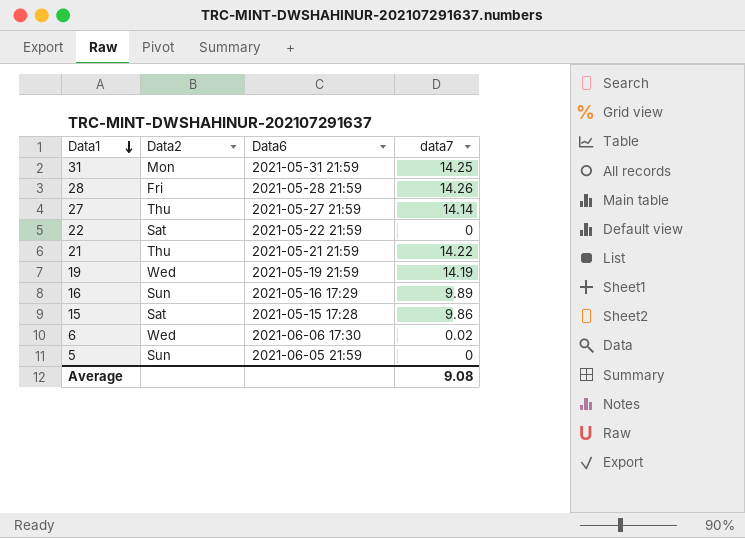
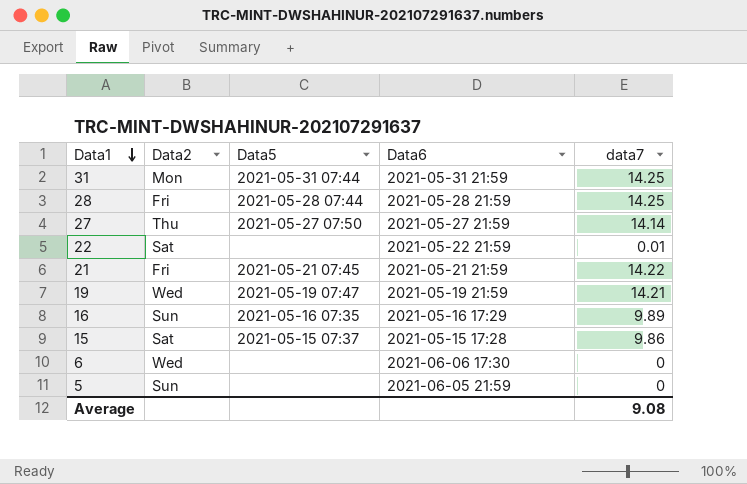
column Data5 | position: none -> 3
28 | data7: 14.26 -> 14.25
22 | data7: 0 -> 0.01
21 | Data2: Thu -> Fri
19 | data7: 14.19 -> 14.21
6 | data7: 0.02 -> 0

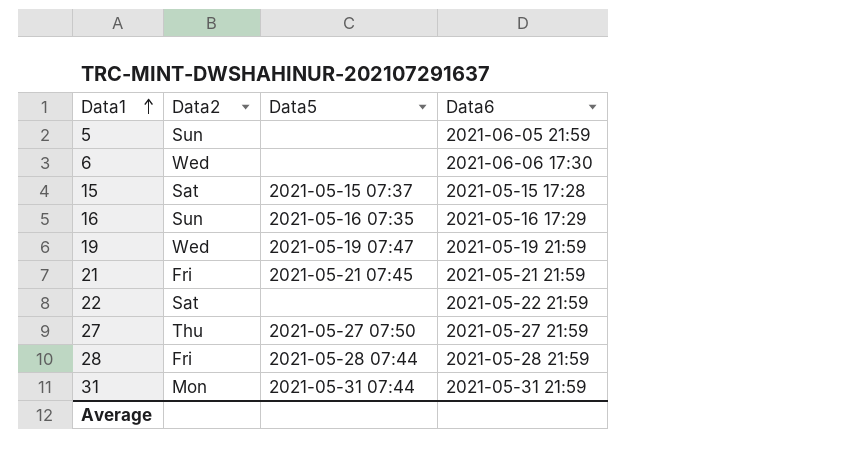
row order: Data1 descending -> Data1 ascending
column data7 | position: 5 -> none

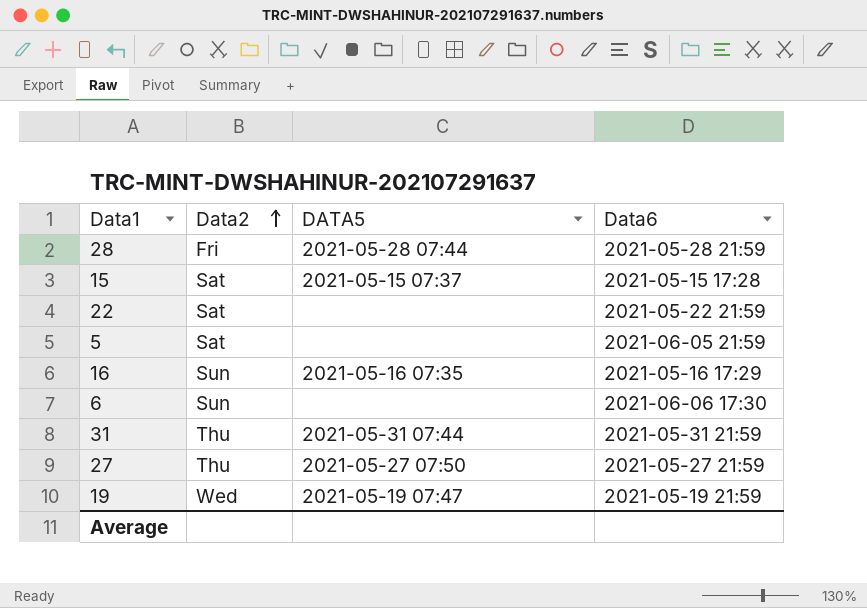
row order: Data1 ascending -> Data2 ascending
column name: Data5 -> DATA5
row 21: Fri | 2021-05-21 07:45 | 2021-05-21 21:59 -> none
5 | Data2: Sun -> Sat
6 | Data2: Wed -> Sun
31 | Data2: Mon -> Thu

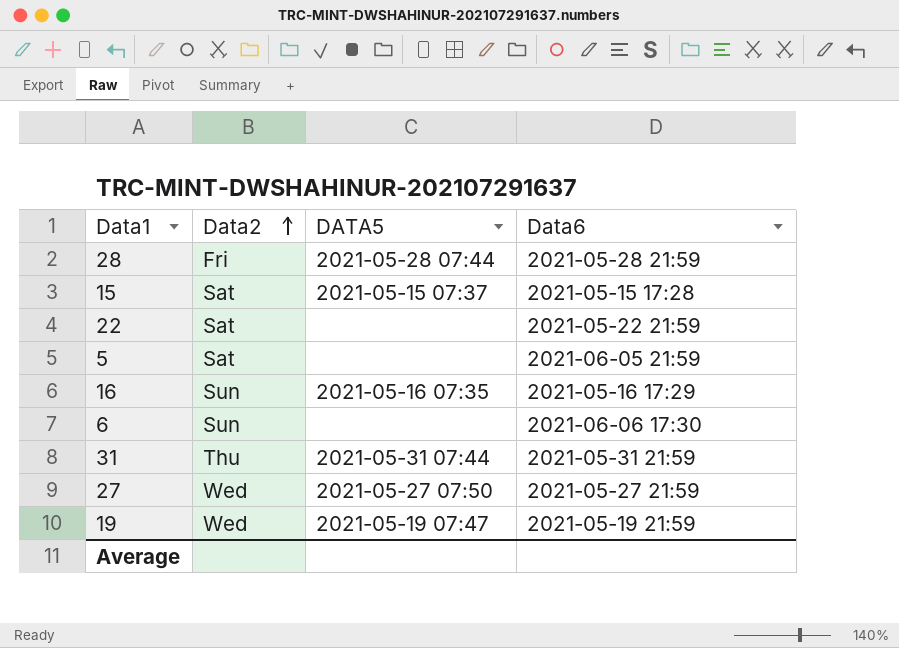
27 | Data2: Thu -> Wed

